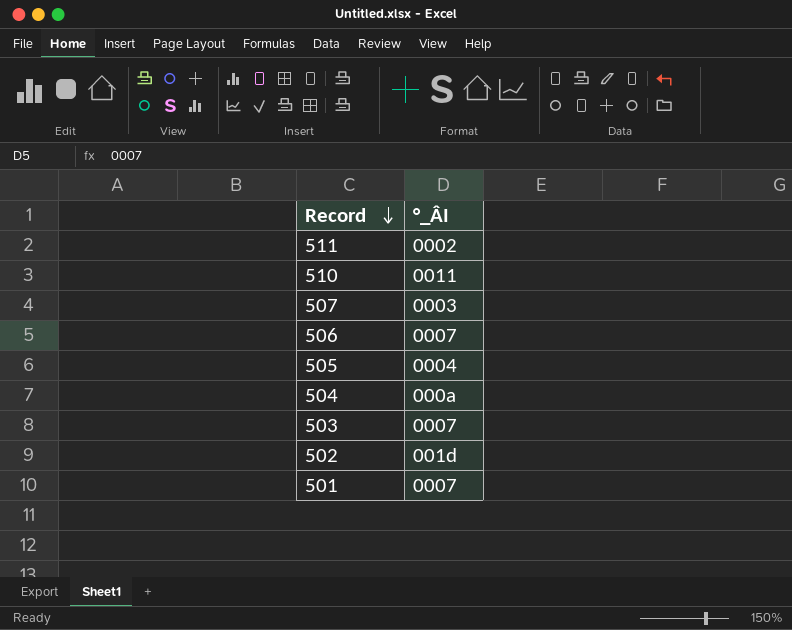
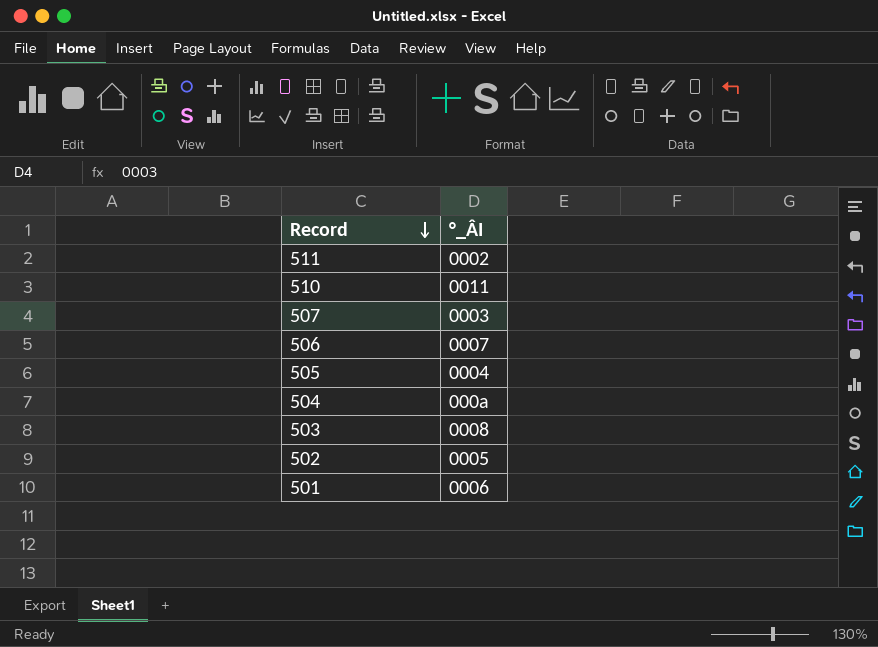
503 | °_ÂI: 0007 -> 0008
502 | °_ÂI: 001d -> 0005
501 | °_ÂI: 0007 -> 0006

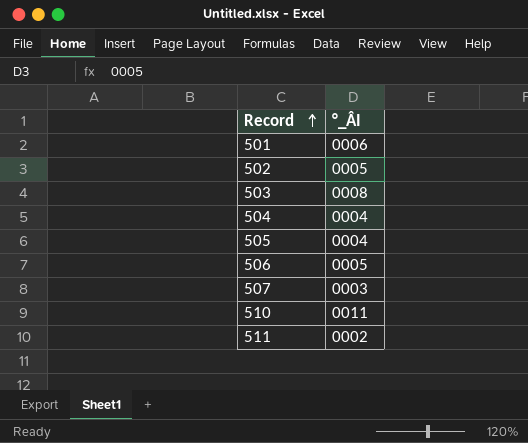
row order: Record descending -> Record ascending
504 | °_ÂI: 000a -> 0004
506 | °_ÂI: 0007 -> 0005

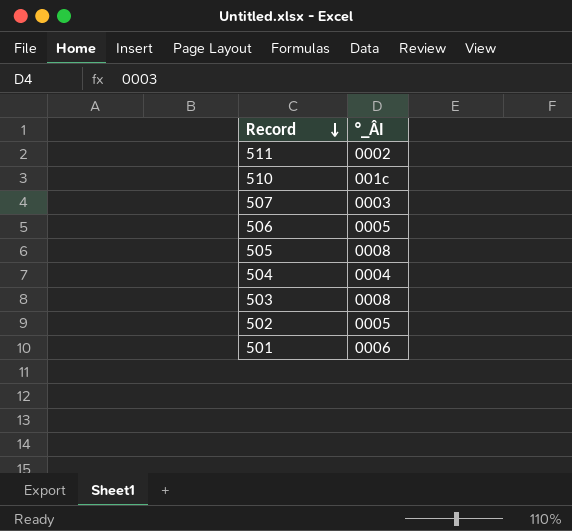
row order: Record ascending -> Record descending
510 | °_ÂI: 0011 -> 001c
505 | °_ÂI: 0004 -> 0008

